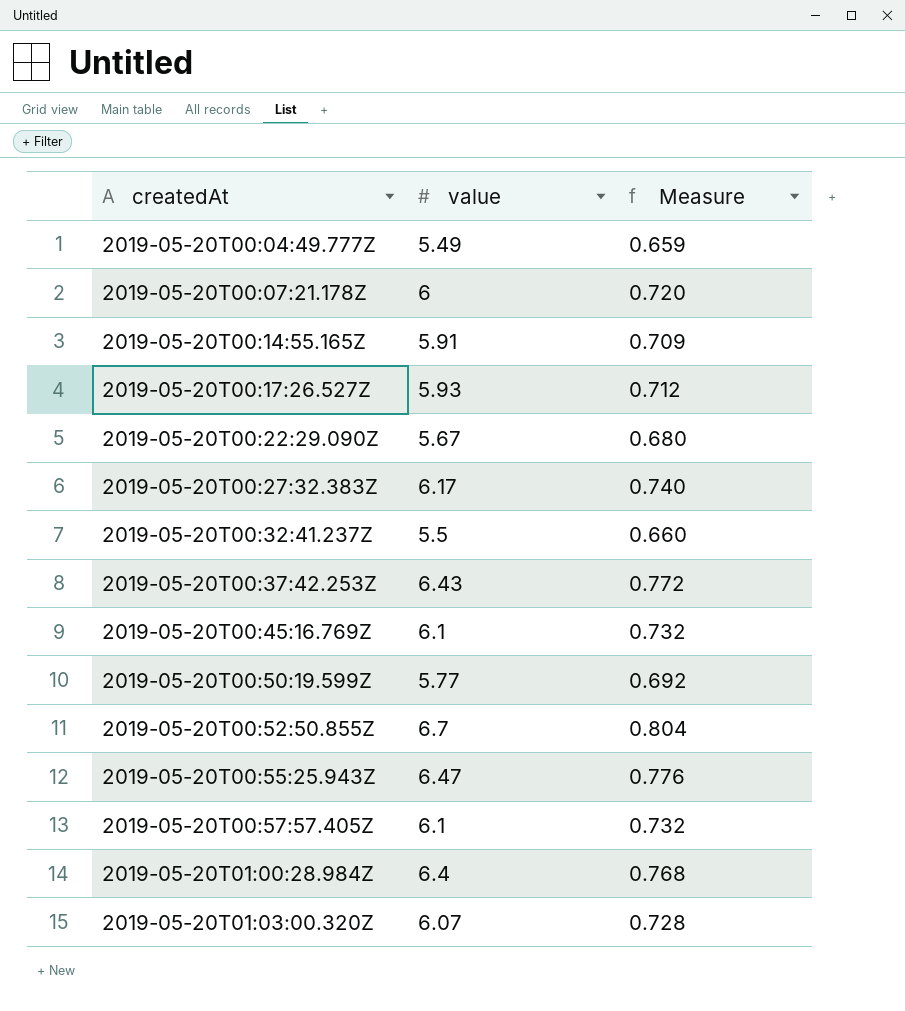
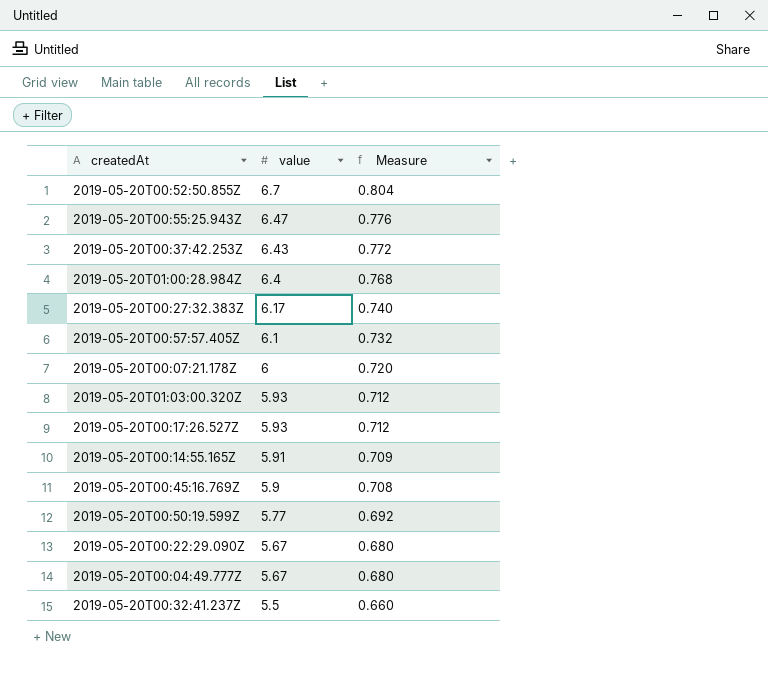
row order: createdAt ascending -> value descending
2019-05-20T01:03:00.320Z | value: 6.07 -> 5.93
2019-05-20T01:03:00.320Z | Measure: 0.728 -> 0.712
2019-05-20T00:45:16.769Z | value: 6.1 -> 5.9
2019-05-20T00:45:16.769Z | Measure: 0.732 -> 0.708
2019-05-20T00:04:49.777Z | value: 5.49 -> 5.67
2019-05-20T00:04:49.777Z | Measure: 0.659 -> 0.680

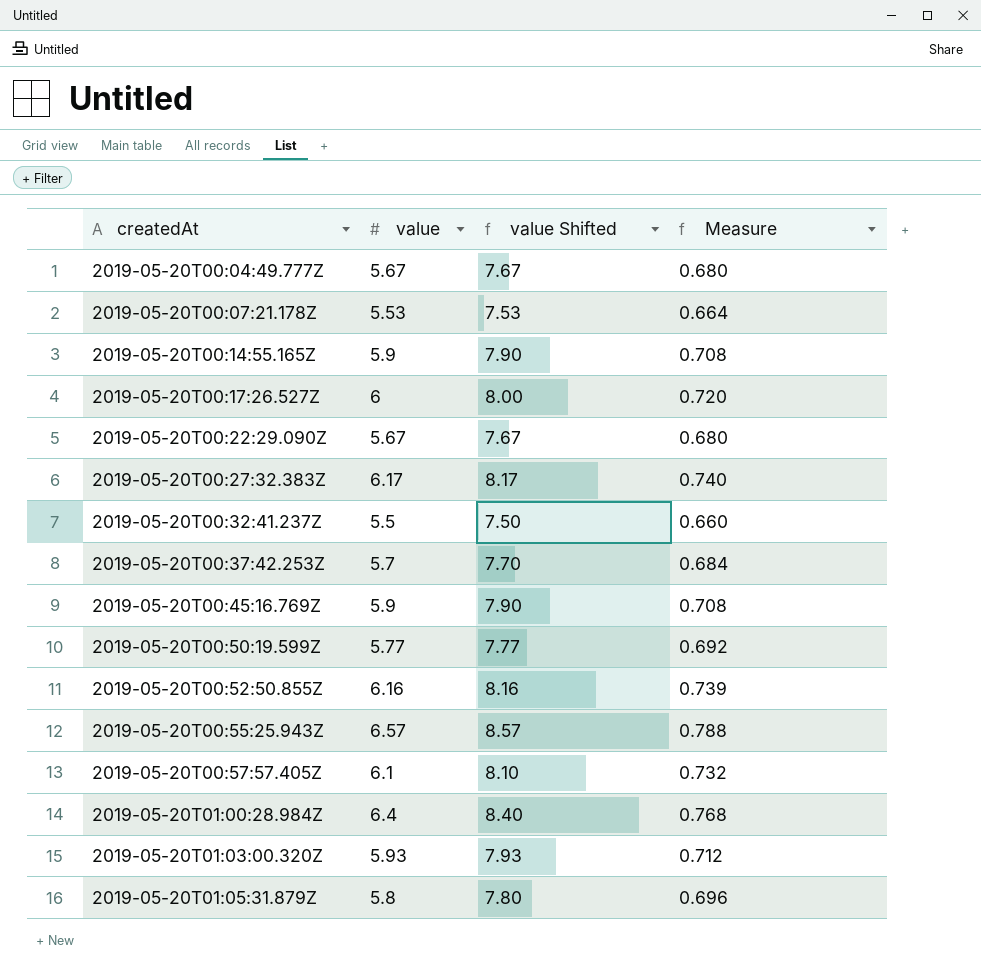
row order: value descending -> createdAt ascending
column value Shifted | formula: none -> [value] + 2
2019-05-20T00:07:21.178Z | value: 6 -> 5.53
2019-05-20T00:07:21.178Z | Measure: 0.720 -> 0.664
2019-05-20T00:14:55.165Z | value: 5.91 -> 5.9
2019-05-20T00:14:55.165Z | Measure: 0.709 -> 0.708
2019-05-20T00:17:26.527Z | value: 5.93 -> 6
2019-05-20T00:17:26.527Z | Measure: 0.712 -> 0.720
2019-05-20T00:37:42.253Z | value: 6.43 -> 5.7
2019-05-20T00:37:42.253Z | Measure: 0.772 -> 0.684
2019-05-20T00:52:50.855Z | value: 6.7 -> 6.16
2019-05-20T00:52:50.855Z | Measure: 0.804 -> 0.739
2019-05-20T00:55:25.943Z | value: 6.47 -> 6.57
2019-05-20T00:55:25.943Z | Measure: 0.776 -> 0.788
row 2019-05-20T01:05:31.879Z: none -> 5.8 | 7.80 | 0.696

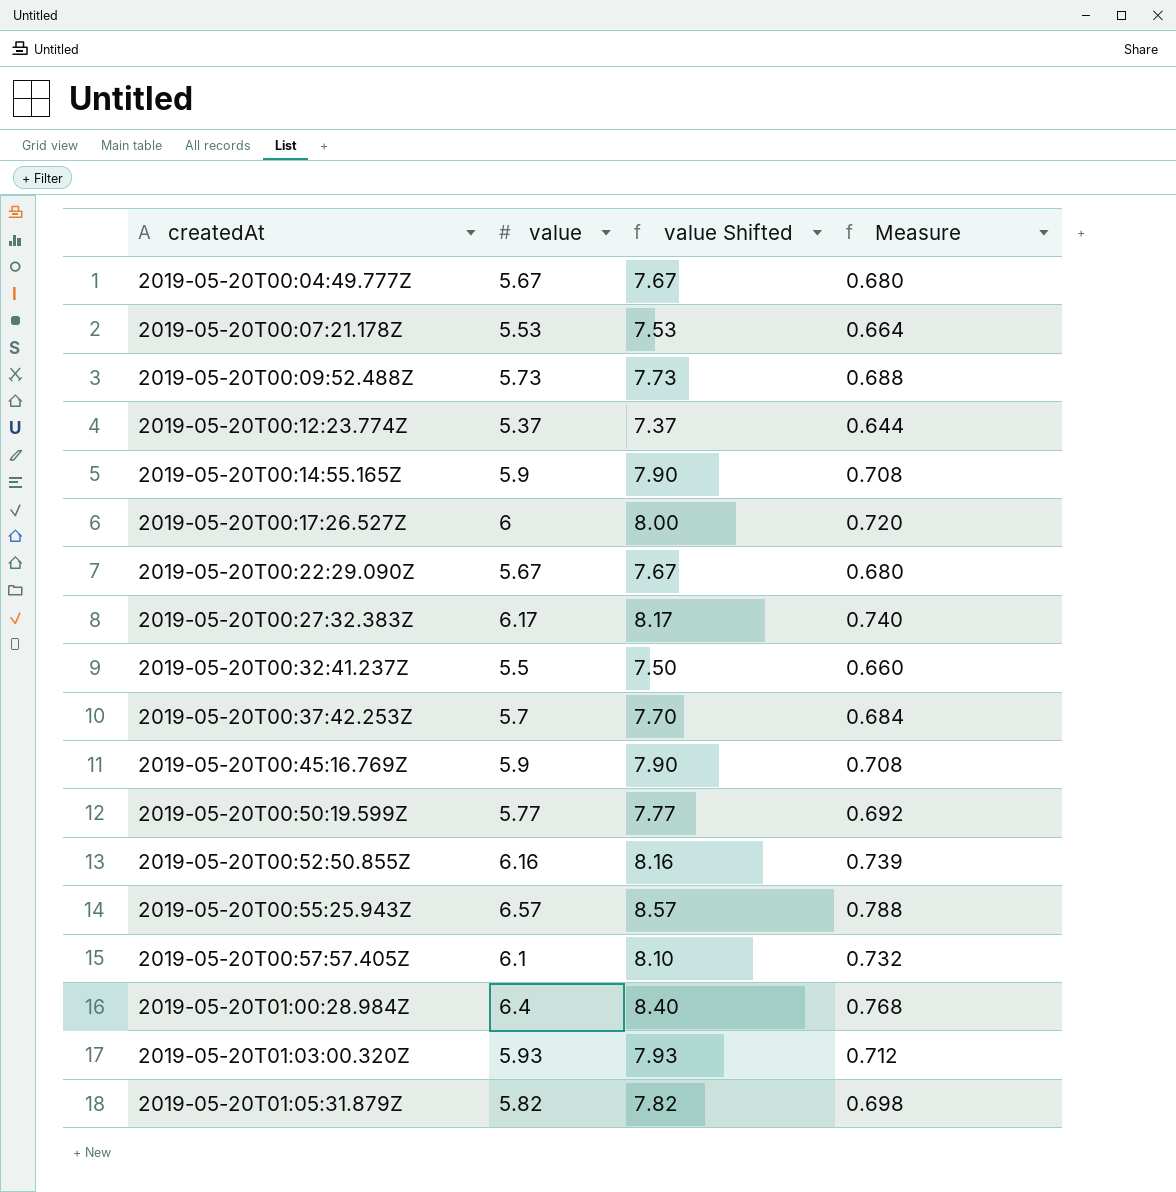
row 2019-05-20T00:09:52.488Z: none -> 5.73 | 7.73 | 0.688
row 2019-05-20T00:12:23.774Z: none -> 5.37 | 7.37 | 0.644
2019-05-20T01:05:31.879Z | value: 5.8 -> 5.82
2019-05-20T01:05:31.879Z | value Shifted: 7.80 -> 7.82
2019-05-20T01:05:31.879Z | Measure: 0.696 -> 0.698

